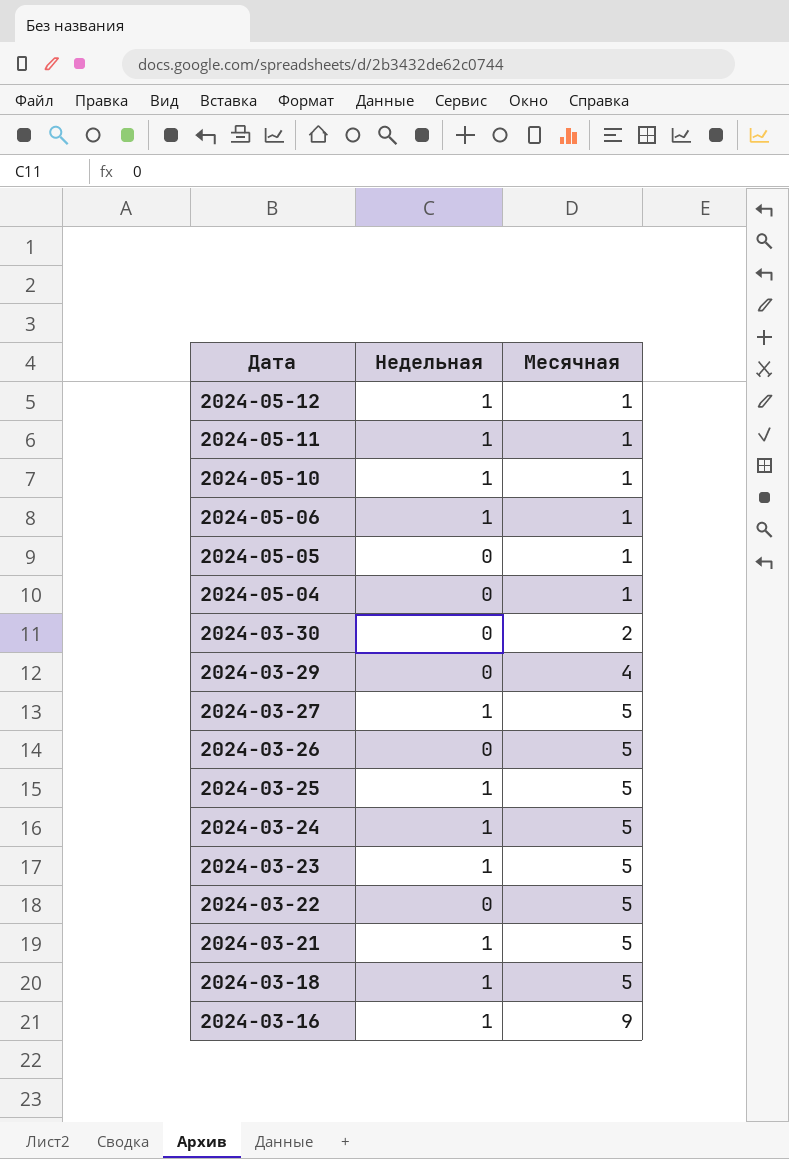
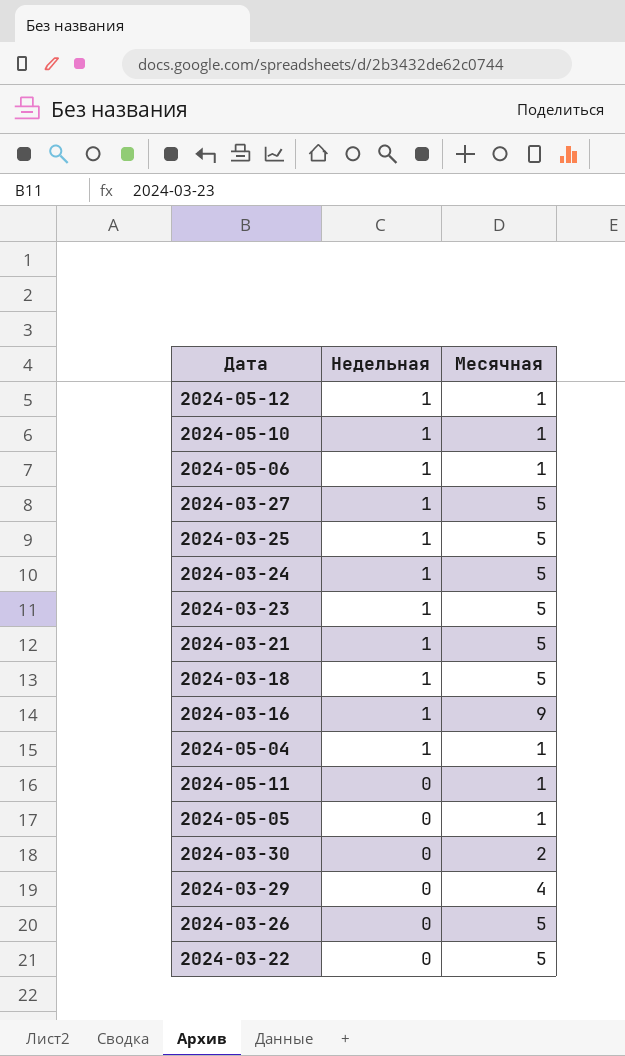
row order: Дата descending -> Недельная descending
2024-05-04 | Недельная: 0 -> 1
2024-05-11 | Недельная: 1 -> 0

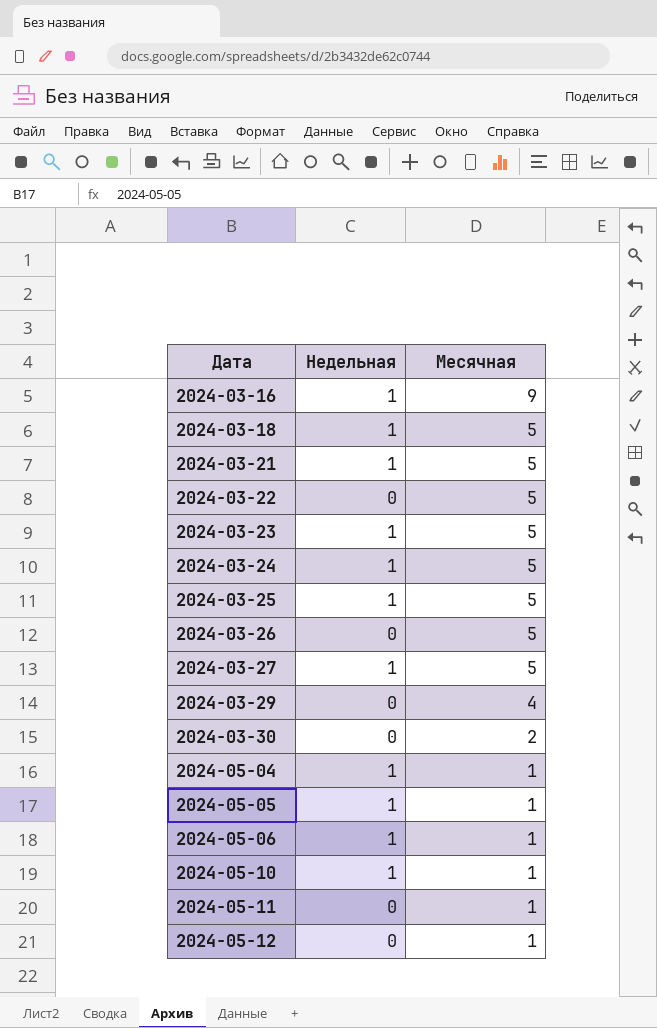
row order: Недельная descending -> Дата ascending
2024-05-05 | Недельная: 0 -> 1
2024-05-12 | Недельная: 1 -> 0

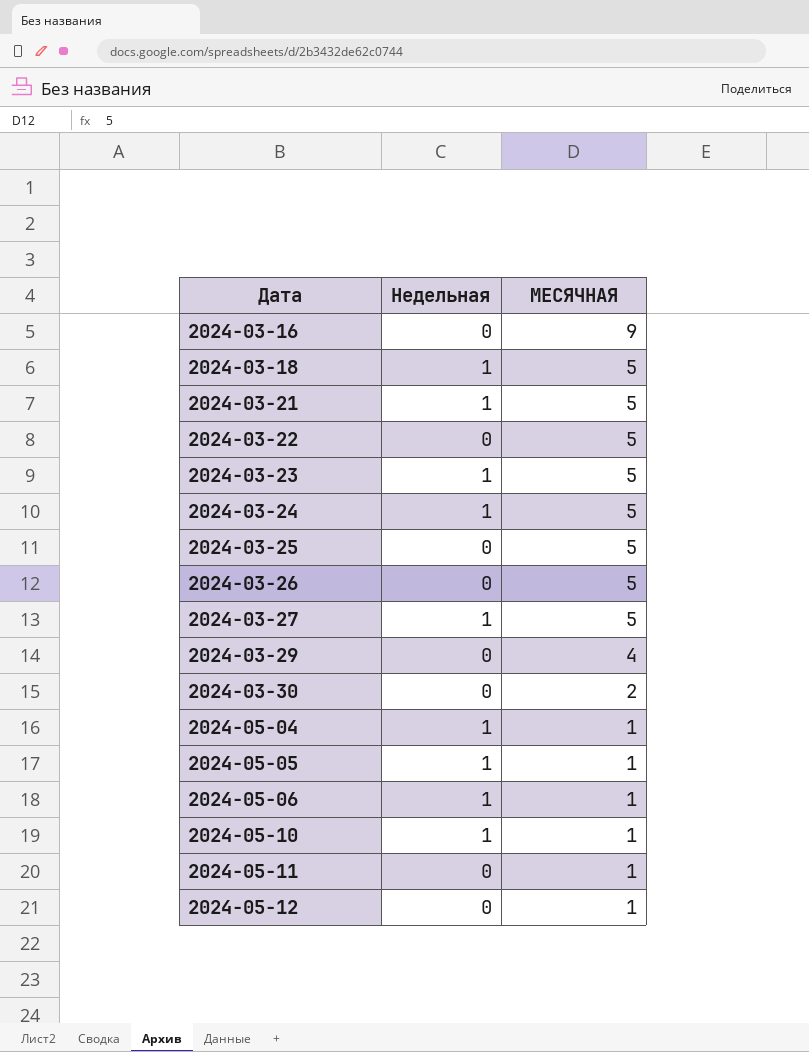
column name: Месячная -> МЕСЯЧНАЯ
2024-03-16 | Недельная: 1 -> 0
2024-03-25 | Недельная: 1 -> 0

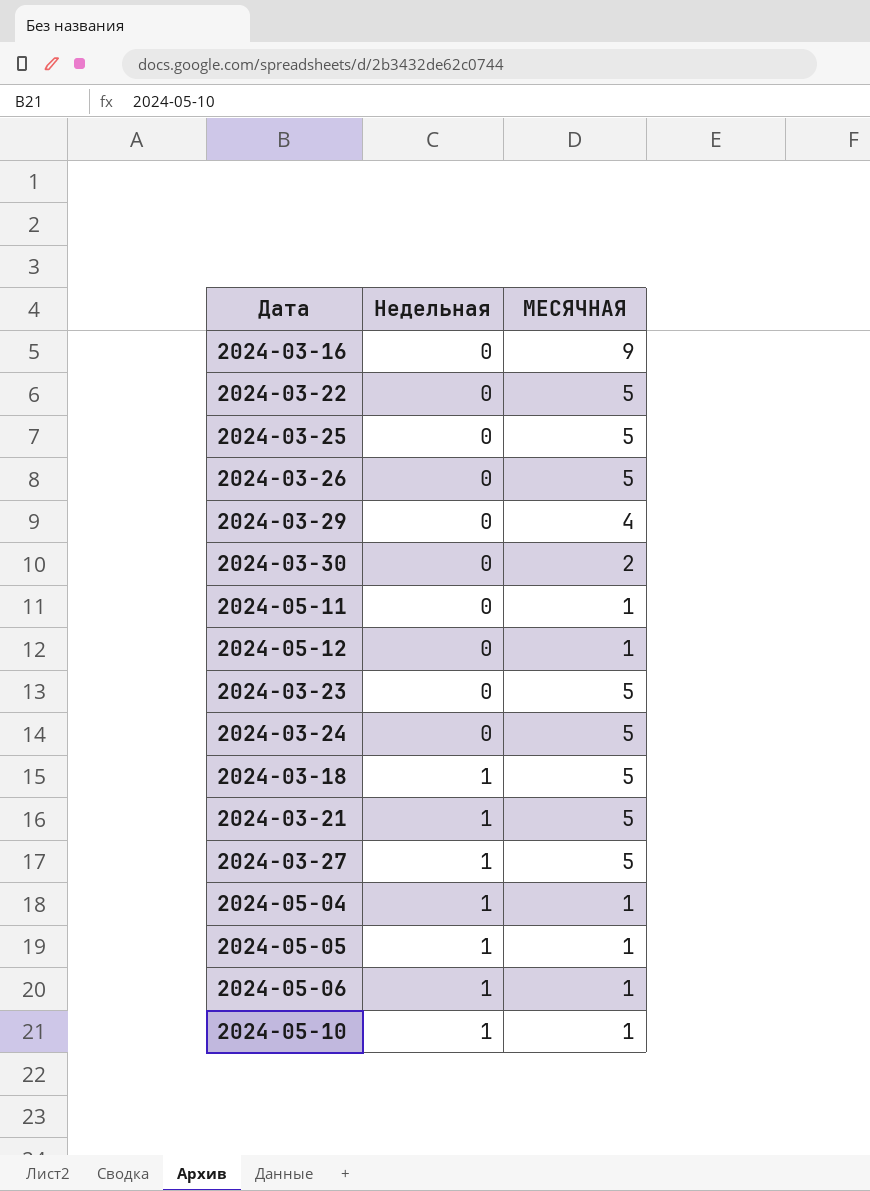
row order: Дата ascending -> Недельная ascending
2024-03-23 | Недельная: 1 -> 0
2024-03-24 | Недельная: 1 -> 0

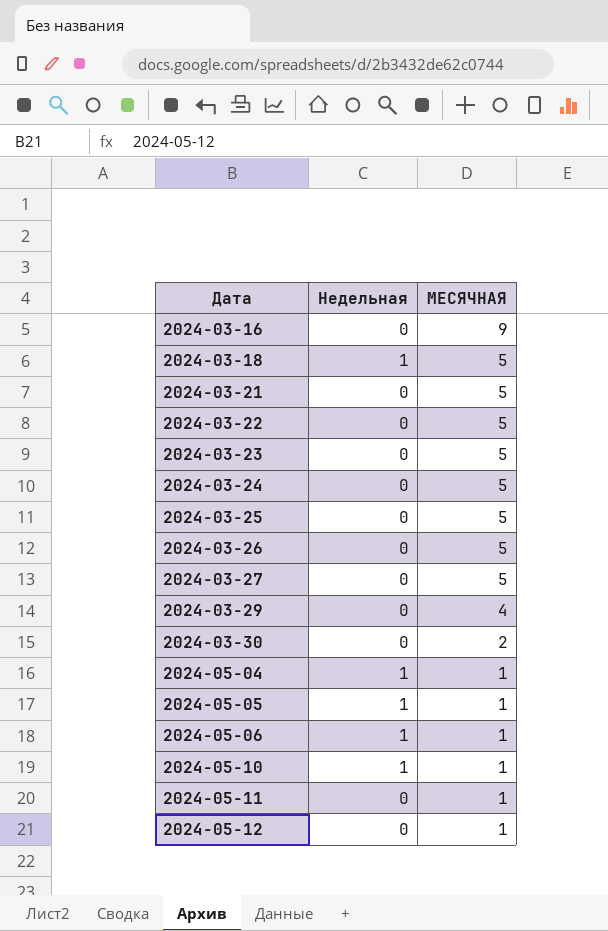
row order: Недельная ascending -> Дата ascending
2024-03-21 | Недельная: 1 -> 0
2024-03-27 | Недельная: 1 -> 0

